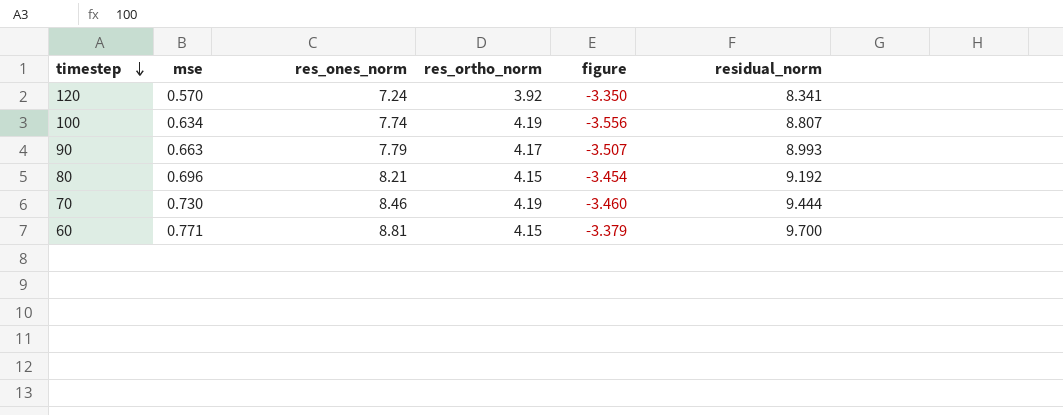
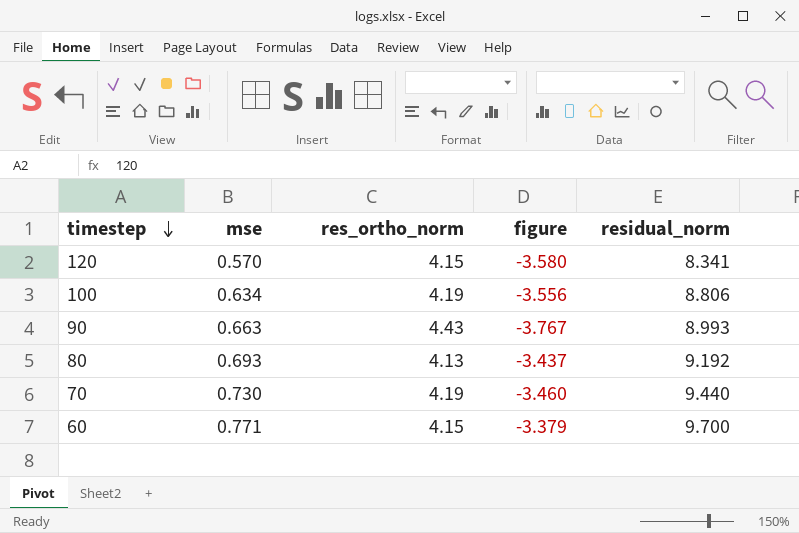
column res_ones_norm | position: 3 -> none
120 | res_ortho_norm: 3.92 -> 4.15
120 | figure: -3.350 -> -3.580
100 | residual_norm: 8.807 -> 8.806
90 | res_ortho_norm: 4.17 -> 4.43
90 | figure: -3.507 -> -3.767
80 | mse: 0.696 -> 0.693
80 | res_ortho_norm: 4.15 -> 4.13
80 | figure: -3.454 -> -3.437
70 | residual_norm: 9.444 -> 9.440

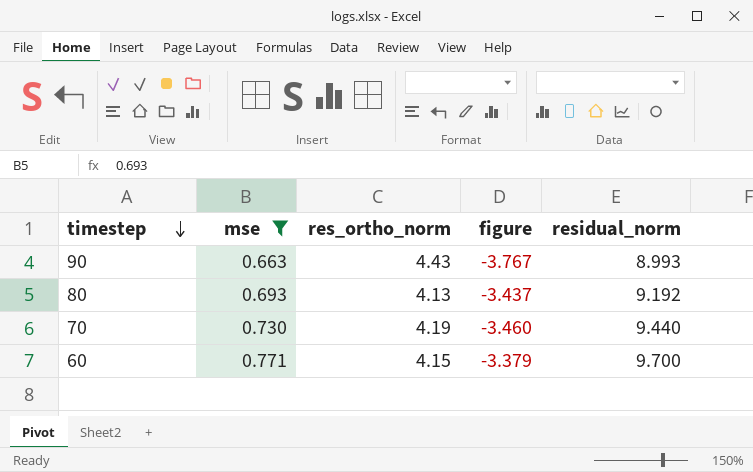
filter: none -> mse >= 0.663

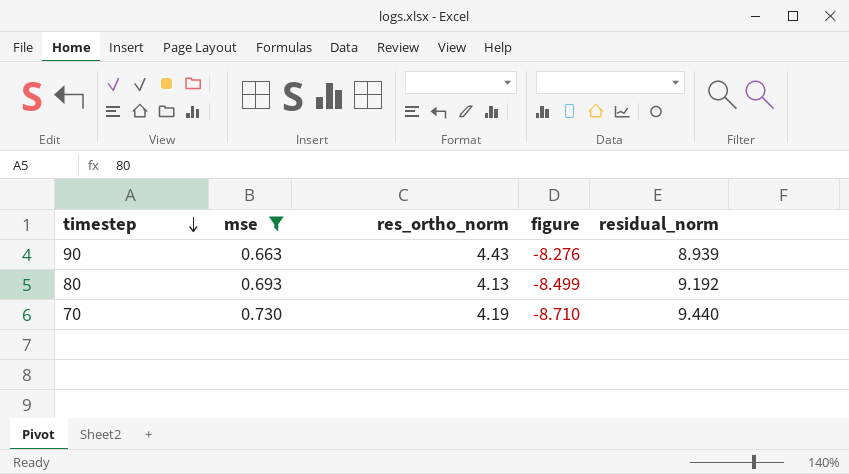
column figure | formula: [mse] - [res_ortho_norm] -> [mse] - [residual_norm]
row 60: 0.771 | 4.15 | -3.379 | 9.700 -> none
90 | residual_norm: 8.993 -> 8.939

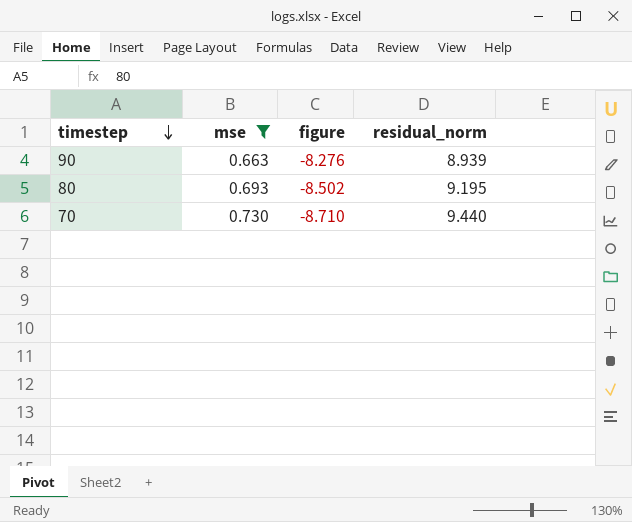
column res_ortho_norm | position: 3 -> none
80 | figure: -8.499 -> -8.502
80 | residual_norm: 9.192 -> 9.195

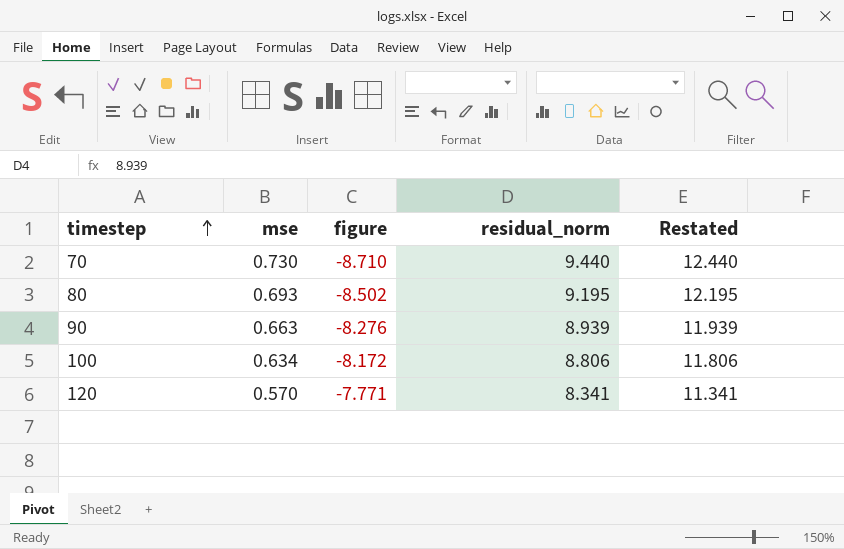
filter: mse >= 0.663 -> none
row order: timestep descending -> timestep ascending
column Restated | formula: none -> [residual_norm] + 3

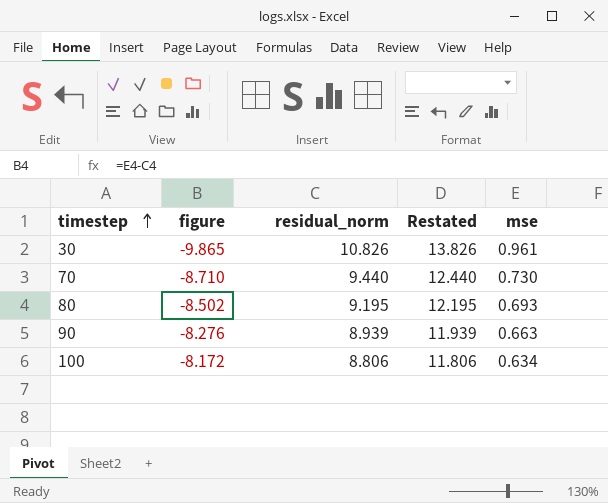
column mse | position: 2 -> 5
row 120: 0.570 | -7.771 | 8.341 | 11.341 -> none
row 30: none -> -9.865 | 10.826 | 13.826 | 0.961

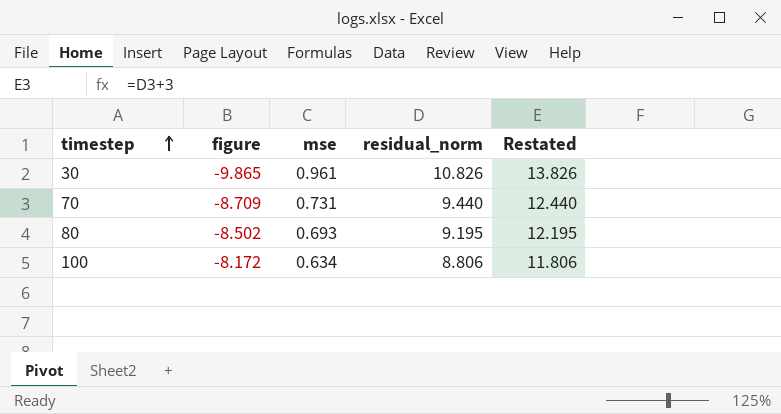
column mse | position: 5 -> 3
row 90: -8.276 | 8.939 | 11.939 | 0.663 -> none
70 | figure: -8.710 -> -8.709
70 | mse: 0.730 -> 0.731

